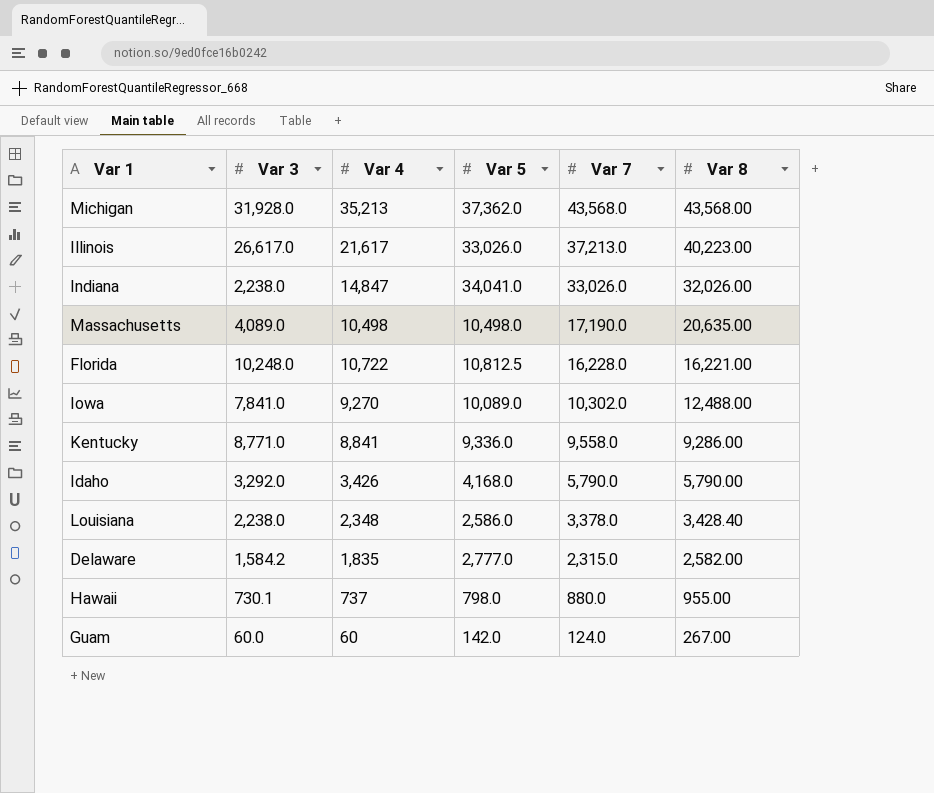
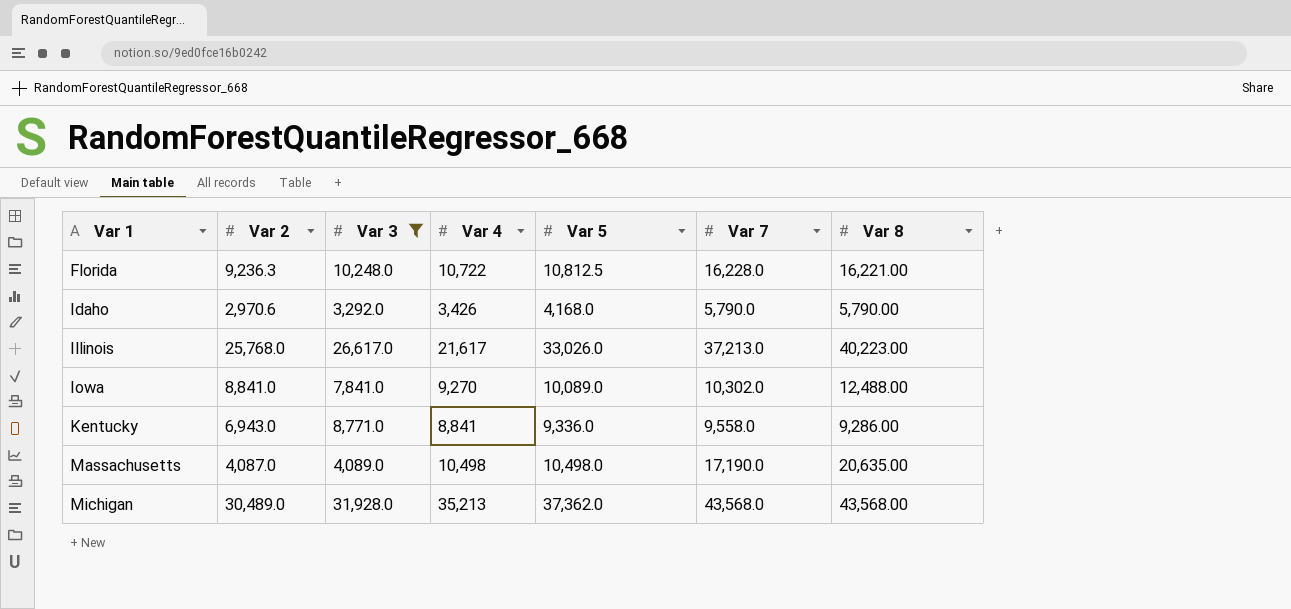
filter: none -> Var 3 >= 3,292.0
row order: Var 7 descending -> Var 1 ascending
column Var 2 | position: none -> 2

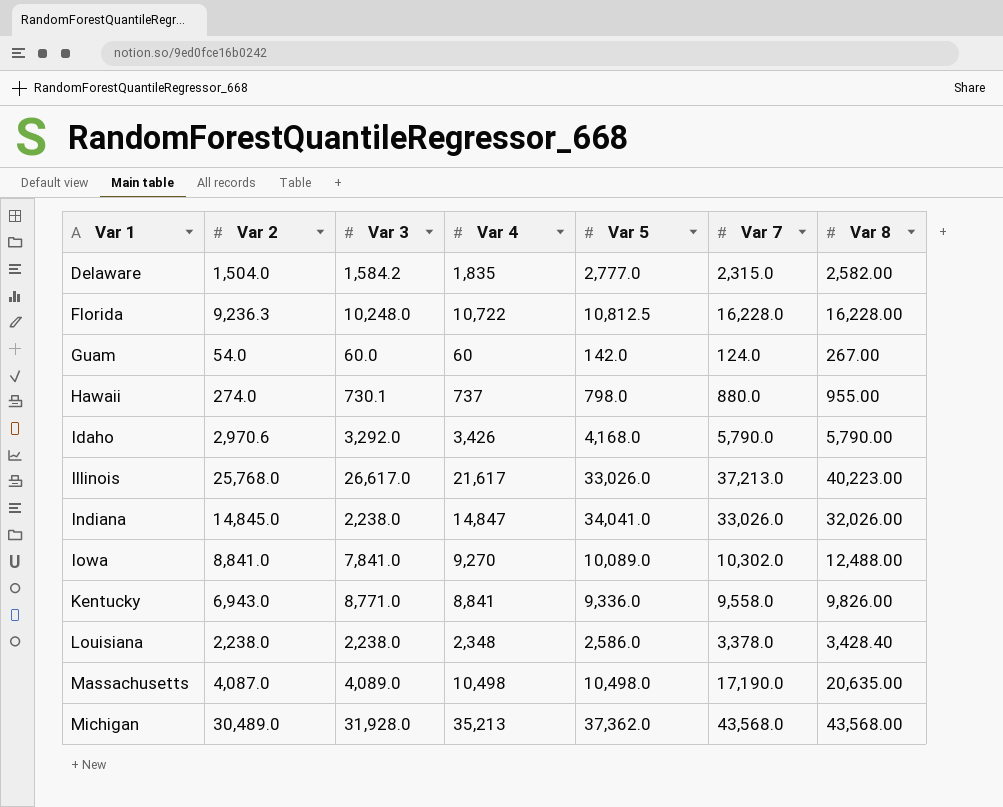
filter: Var 3 >= 3,292.0 -> none
Florida | Var 8: 16,221.00 -> 16,228.00
Kentucky | Var 8: 9,286.00 -> 9,826.00

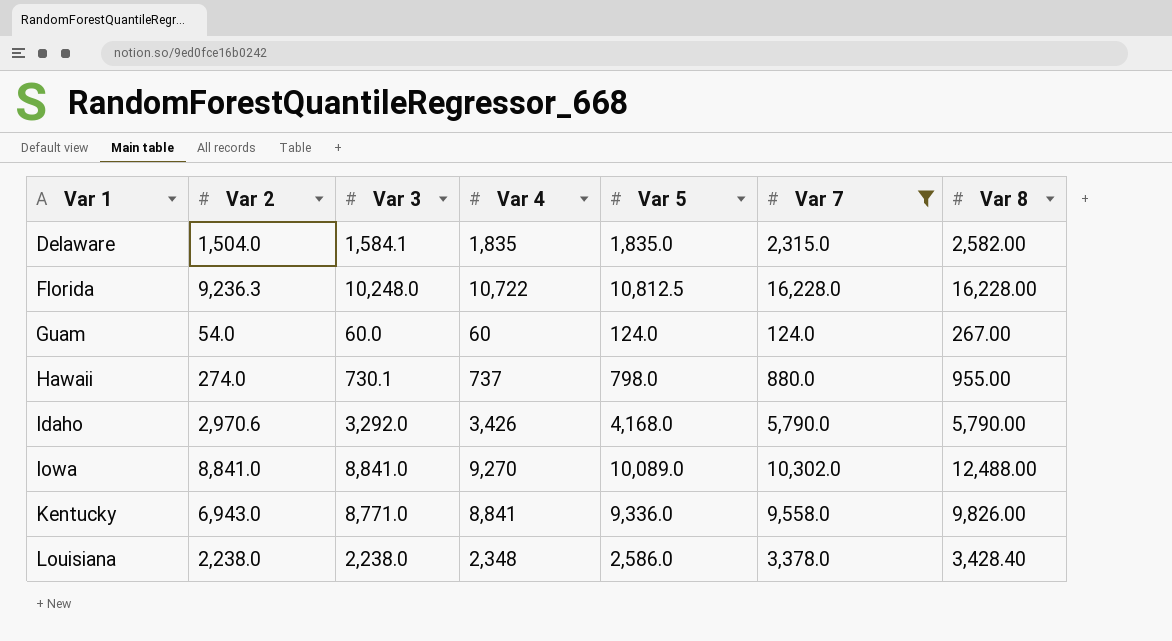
filter: none -> Var 7 <= 16,228.0
Delaware | Var 3: 1,584.2 -> 1,584.1
Delaware | Var 5: 2,777.0 -> 1,835.0
Guam | Var 5: 142.0 -> 124.0
Iowa | Var 3: 7,841.0 -> 8,841.0

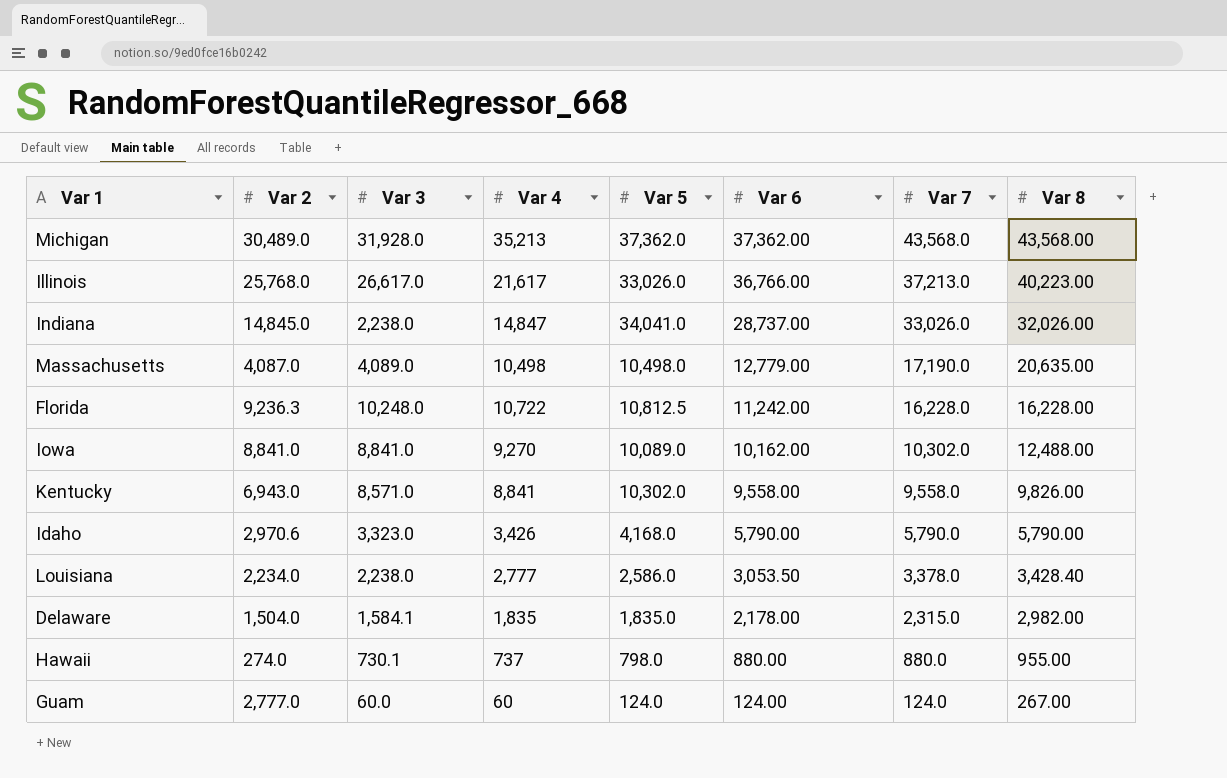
filter: Var 7 <= 16,228.0 -> none
row order: Var 1 ascending -> Var 6 descending
column Var 6 | position: none -> 6
Kentucky | Var 3: 8,771.0 -> 8,571.0
Kentucky | Var 5: 9,336.0 -> 10,302.0
Idaho | Var 3: 3,292.0 -> 3,323.0
Louisiana | Var 2: 2,238.0 -> 2,234.0
Louisiana | Var 4: 2,348 -> 2,777
Delaware | Var 8: 2,582.00 -> 2,982.00
Guam | Var 2: 54.0 -> 2,777.0

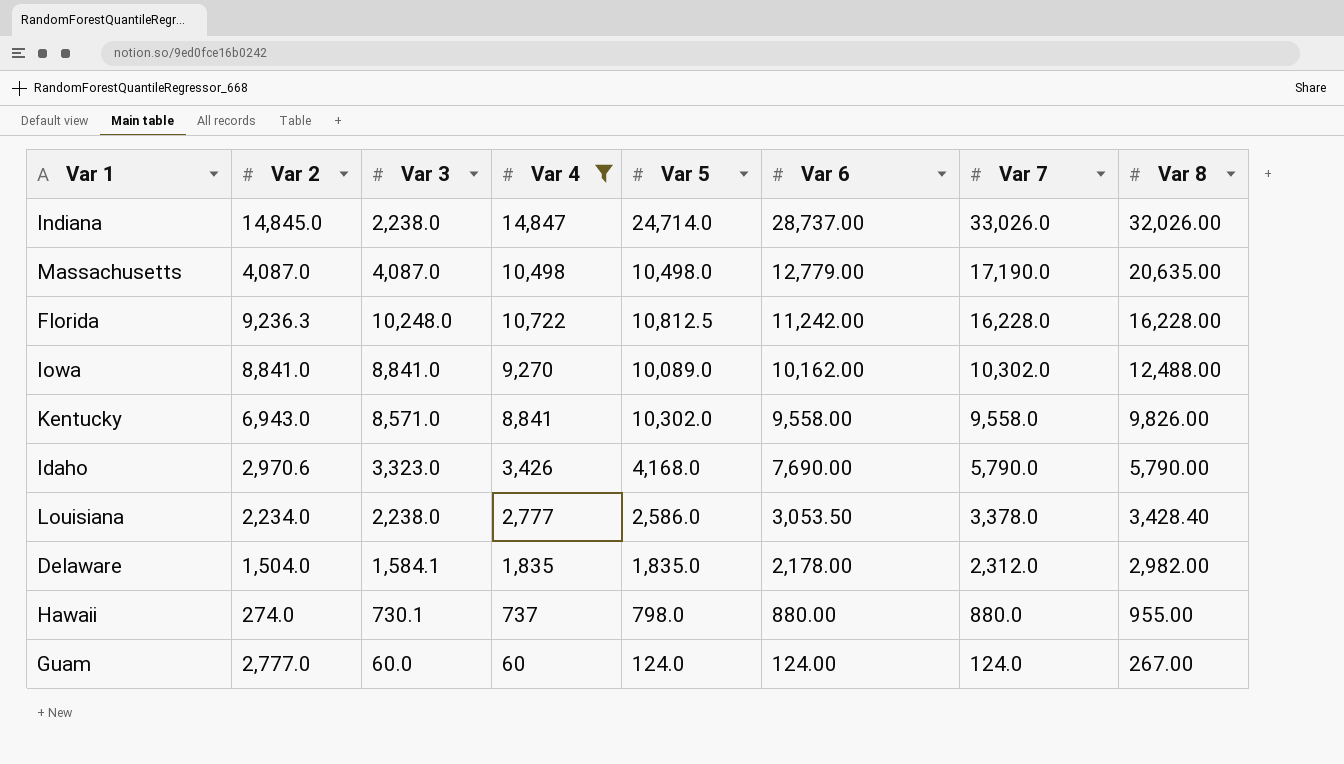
filter: none -> Var 4 <= 14,847
Indiana | Var 5: 34,041.0 -> 24,714.0
Massachusetts | Var 3: 4,089.0 -> 4,087.0
Idaho | Var 6: 5,790.00 -> 7,690.00
Delaware | Var 7: 2,315.0 -> 2,312.0

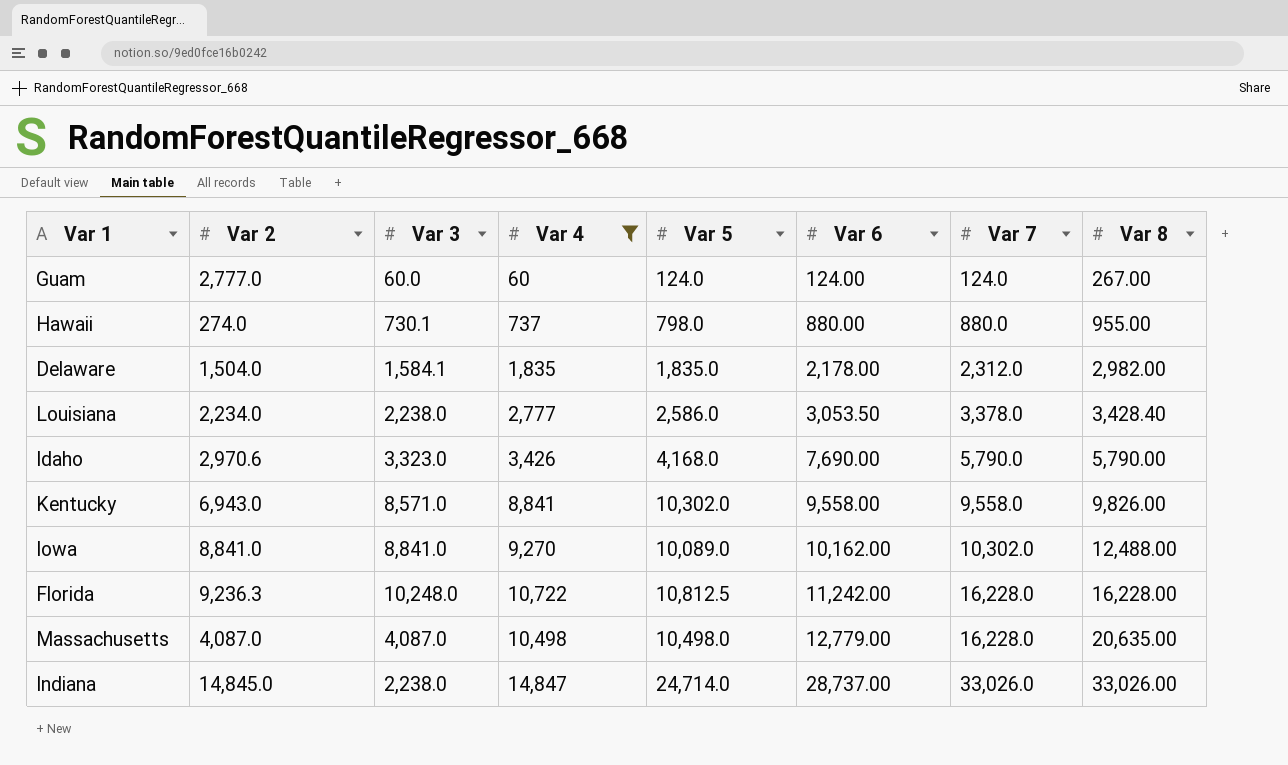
row order: Var 6 descending -> Var 6 ascending
Massachusetts | Var 7: 17,190.0 -> 16,228.0
Indiana | Var 8: 32,026.00 -> 33,026.00

